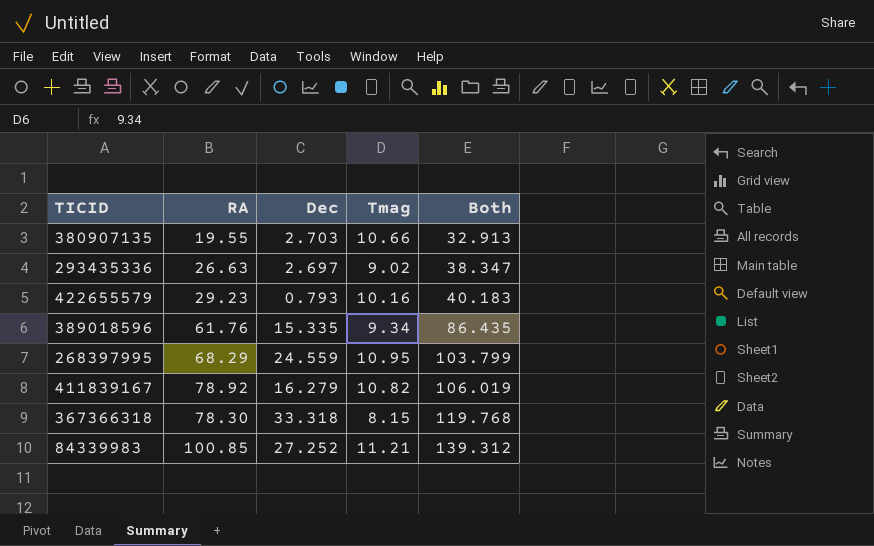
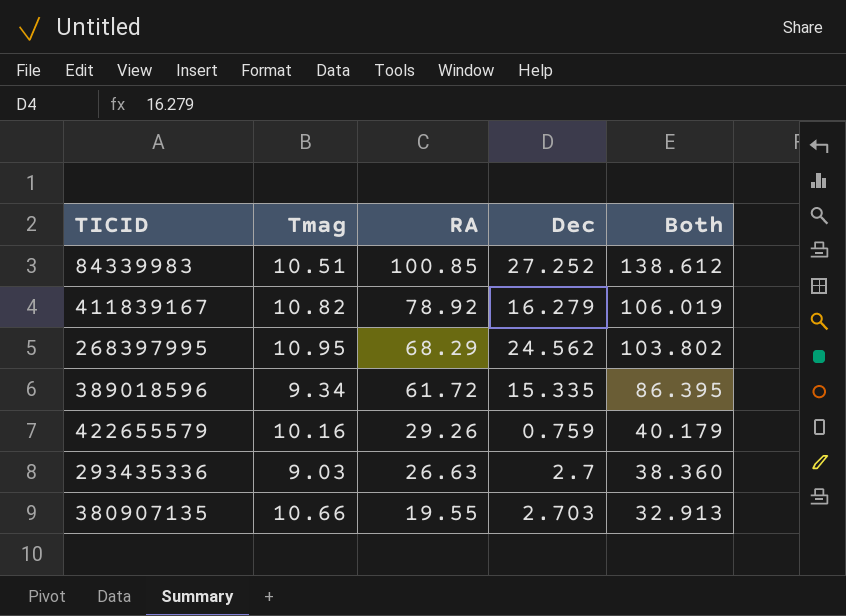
row order: Both ascending -> RA descending
column Tmag | position: 4 -> 2
row 367366318: 78.30 | 33.318 | 8.15 | 119.768 -> none
84339983 | Tmag: 11.21 -> 10.51
84339983 | Both: 139.312 -> 138.612
268397995 | Dec: 24.559 -> 24.562
268397995 | Both: 103.799 -> 103.802
389018596 | RA: 61.76 -> 61.72
389018596 | Both: 86.435 -> 86.395
422655579 | RA: 29.23 -> 29.26
422655579 | Dec: 0.793 -> 0.759
422655579 | Both: 40.183 -> 40.179
293435336 | Tmag: 9.02 -> 9.03
293435336 | Dec: 2.697 -> 2.7
293435336 | Both: 38.347 -> 38.360

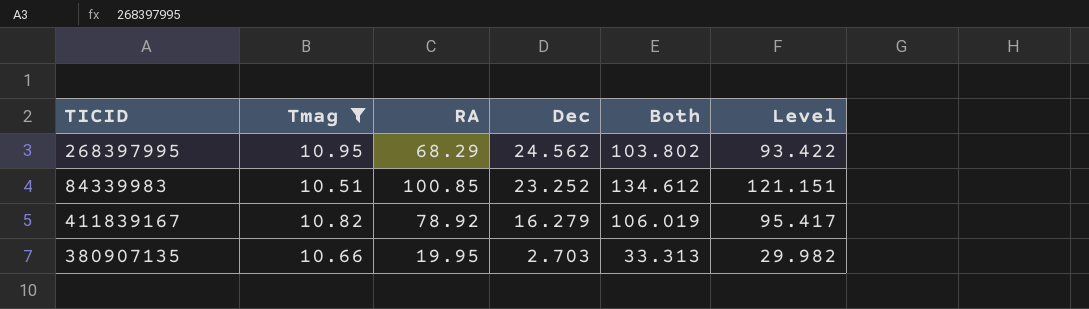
filter: none -> Tmag >= 10.51
row order: RA descending -> Dec descending
column Level | formula: none -> [Both] * 0.9
84339983 | Dec: 27.252 -> 23.252
84339983 | Both: 138.612 -> 134.612
380907135 | RA: 19.55 -> 19.95
380907135 | Both: 32.913 -> 33.313

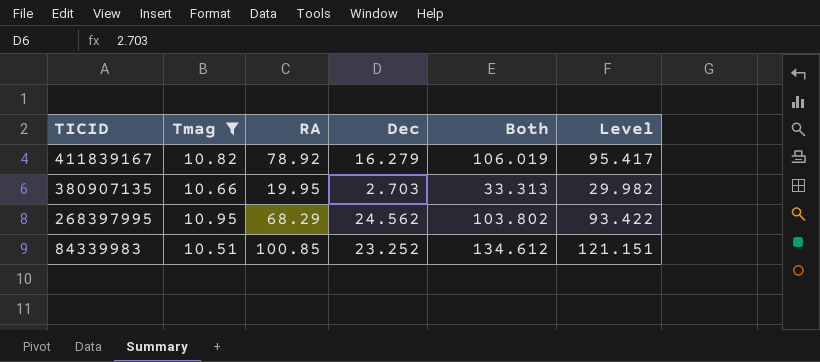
row order: Dec descending -> TICID descending

